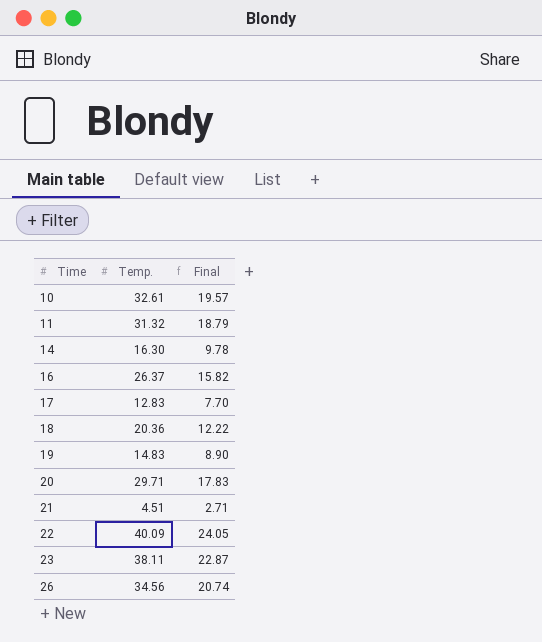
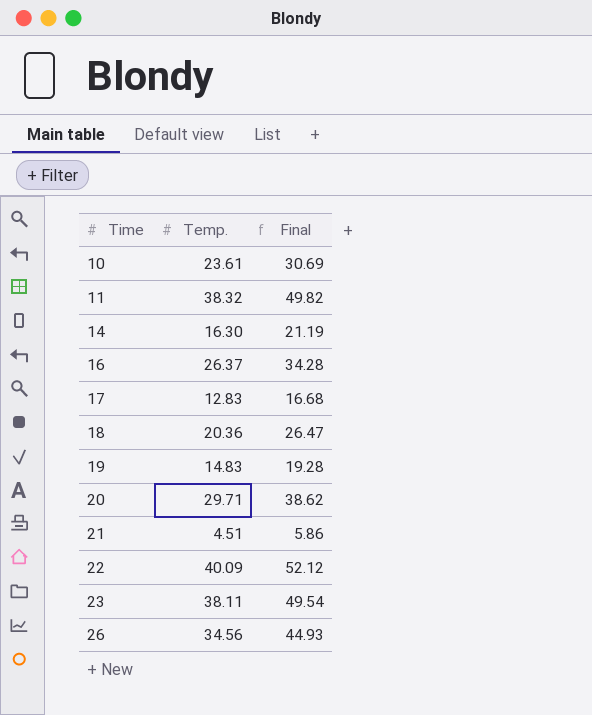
column Final | formula: [Temp.] * 0.6 -> [Temp.] * 1.3
10 | Temp.: 32.61 -> 23.61
11 | Temp.: 31.32 -> 38.32

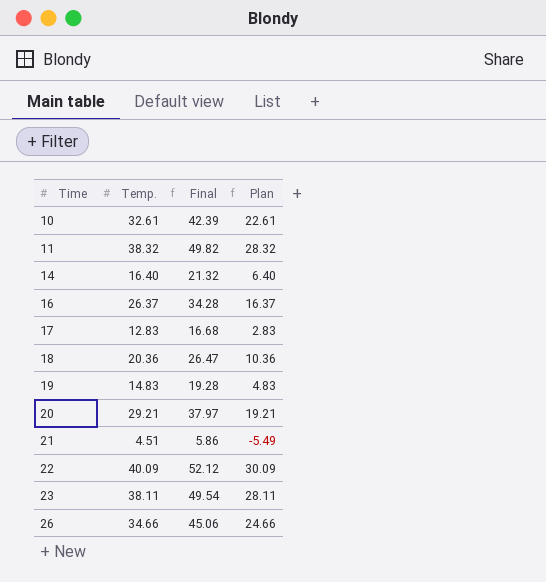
column Plan | formula: none -> [Temp.] - 10
10 | Temp.: 23.61 -> 32.61
10 | Final: 30.69 -> 42.39
14 | Temp.: 16.30 -> 16.40
14 | Final: 21.19 -> 21.32
20 | Temp.: 29.71 -> 29.21
20 | Final: 38.62 -> 37.97
26 | Temp.: 34.56 -> 34.66
26 | Final: 44.93 -> 45.06

